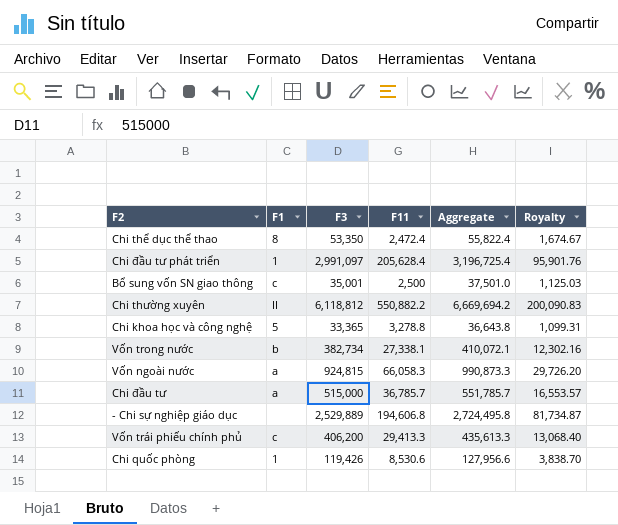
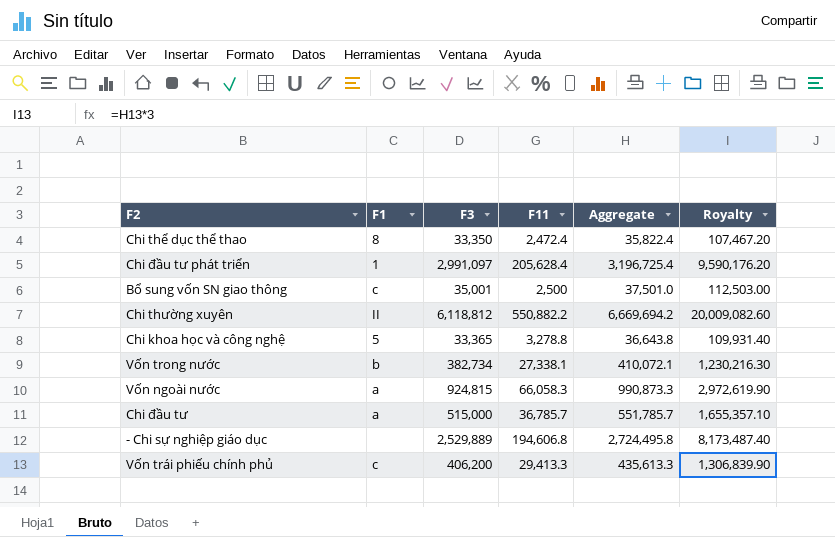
column Royalty | formula: [Aggregate] * 0.03 -> [Aggregate] * 3
row Chi quốc phòng: 1 | 119,426 | 8,530.6 | 127,956.6 | 3,838.70 -> none
Chi thể dục thể thao | F3: 53,350 -> 33,350
Chi thể dục thể thao | Aggregate: 55,822.4 -> 35,822.4

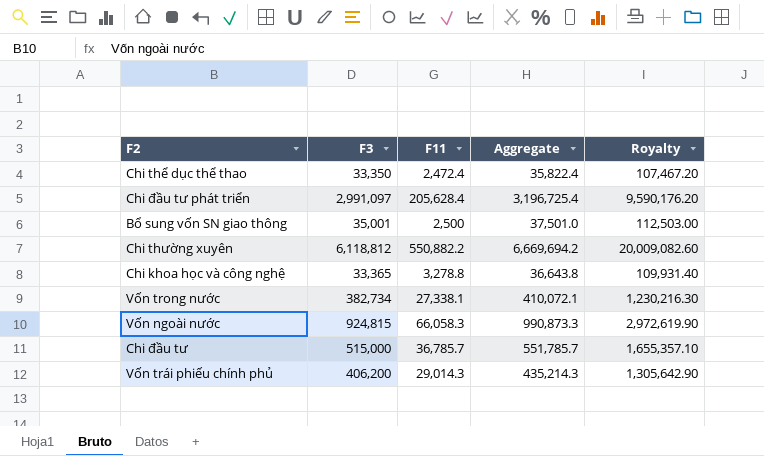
column F1 | position: 2 -> none
row - Chi sự nghiệp giáo dục: none | 2,529,889 | 194,606.8 | 2,724,495.8 | 8,173,487.40 -> none
Vốn trái phiếu chính phủ | F11: 29,413.3 -> 29,014.3
Vốn trái phiếu chính phủ | Aggregate: 435,613.3 -> 435,214.3
Vốn trái phiếu chính phủ | Royalty: 1,306,839.90 -> 1,305,642.90

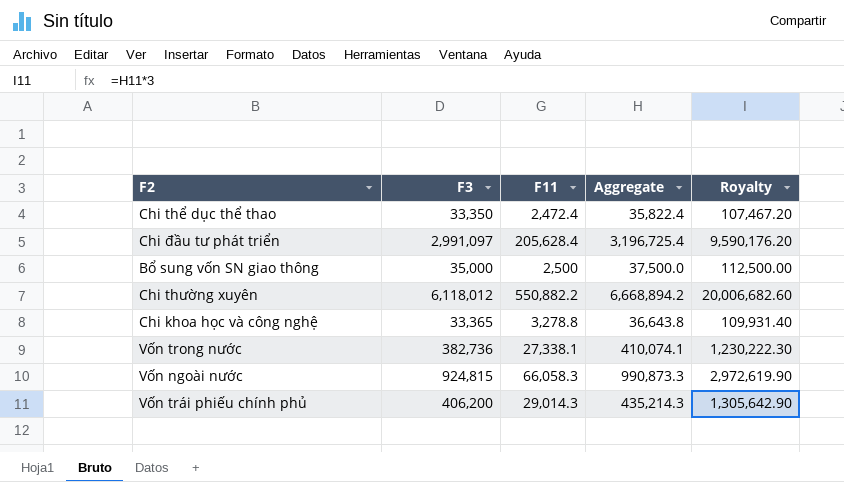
row Chi đầu tư: 515,000 | 36,785.7 | 551,785.7 | 1,655,357.10 -> none
Bổ sung vốn SN giao thông | F3: 35,001 -> 35,000
Bổ sung vốn SN giao thông | Aggregate: 37,501.0 -> 37,500.0
Bổ sung vốn SN giao thông | Royalty: 112,503.00 -> 112,500.00
Chi thường xuyên | F3: 6,118,812 -> 6,118,012
Chi thường xuyên | Aggregate: 6,669,694.2 -> 6,668,894.2
Chi thường xuyên | Royalty: 20,009,082.60 -> 20,006,682.60
Vốn trong nước | F3: 382,734 -> 382,736
Vốn trong nước | Aggregate: 410,072.1 -> 410,074.1
Vốn trong nước | Royalty: 1,230,216.30 -> 1,230,222.30

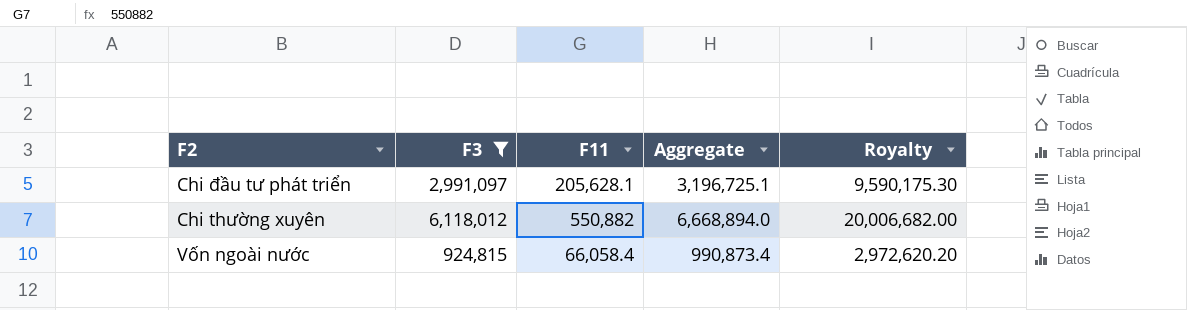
filter: none -> F3 >= 924,815
Chi đầu tư phát triển | F11: 205,628.4 -> 205,628.1
Chi đầu tư phát triển | Aggregate: 3,196,725.4 -> 3,196,725.1
Chi đầu tư phát triển | Royalty: 9,590,176.20 -> 9,590,175.30
Chi thường xuyên | F11: 550,882.2 -> 550,882
Chi thường xuyên | Aggregate: 6,668,894.2 -> 6,668,894.0
Chi thường xuyên | Royalty: 20,006,682.60 -> 20,006,682.00
Vốn ngoài nước | F11: 66,058.3 -> 66,058.4
Vốn ngoài nước | Aggregate: 990,873.3 -> 990,873.4
Vốn ngoài nước | Royalty: 2,972,619.90 -> 2,972,620.20

